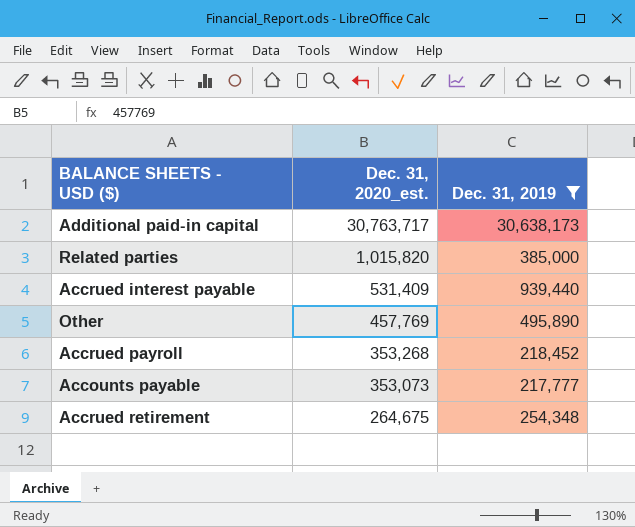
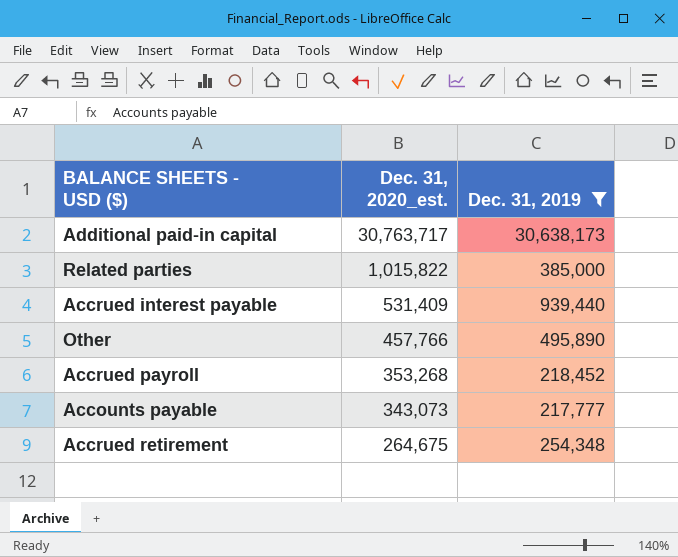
Related parties | Dec. 31, 2020_est.: 1,015,820 -> 1,015,822
Other | Dec. 31, 2020_est.: 457,769 -> 457,766
Accounts payable | Dec. 31, 2020_est.: 353,073 -> 343,073

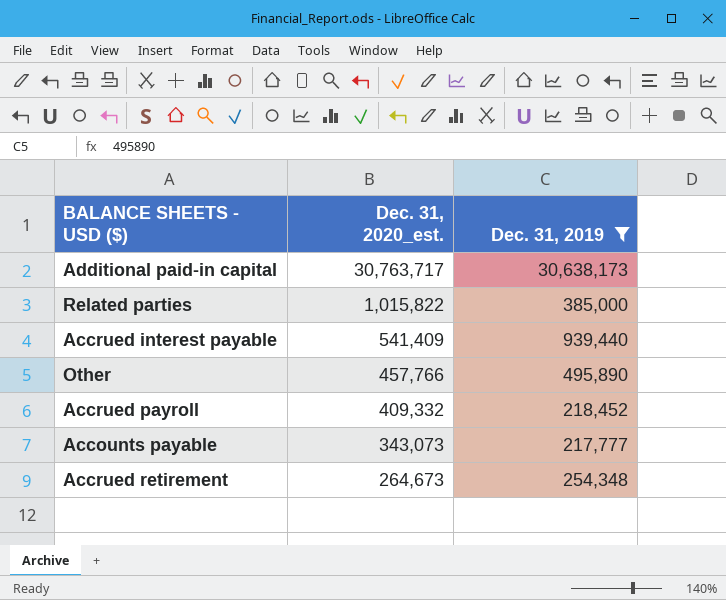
Accrued interest payable | Dec. 31, 2020_est.: 531,409 -> 541,409
Accrued payroll | Dec. 31, 2020_est.: 353,268 -> 409,332
Accrued retirement | Dec. 31, 2020_est.: 264,675 -> 264,673

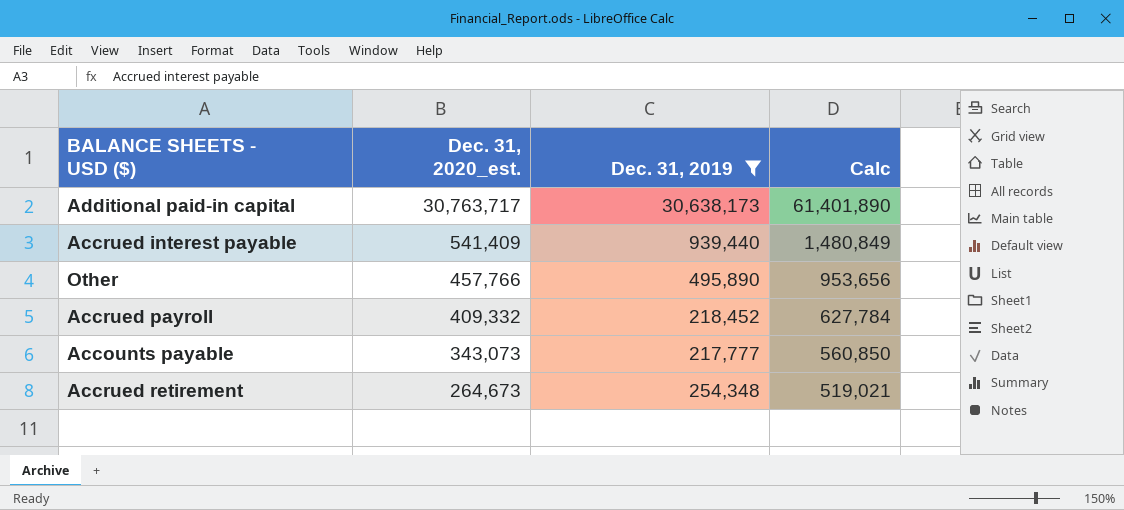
column Calc | formula: none -> [Dec. 31, 2020_est.] + [Dec. 31, 2019]
row Related parties: 1,015,822 | 385,000 -> none

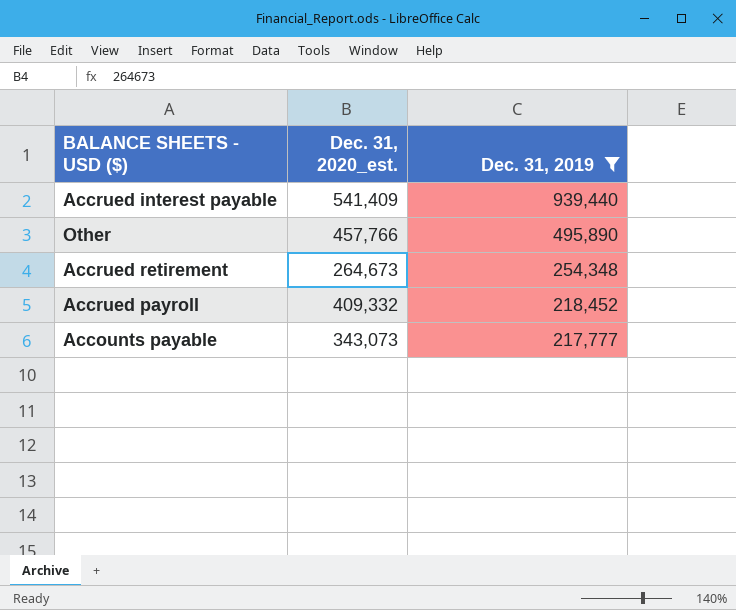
row order: Dec. 31, 2020_est. descending -> Dec. 31, 2019 descending
column Calc | formula: [Dec. 31, 2020_est.] + [Dec. 31, 2019] -> none
row Additional paid-in capital: 30,763,717 | 30,638,173 | 61,401,890 -> none

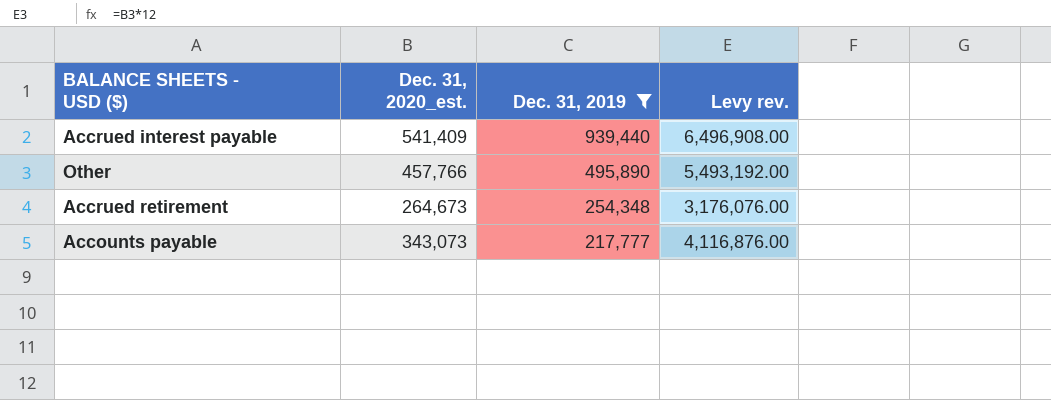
column Levy rev. | formula: none -> [Dec. 31, 2020_est.] * 12
row Accrued payroll: 409,332 | 218,452 -> none

